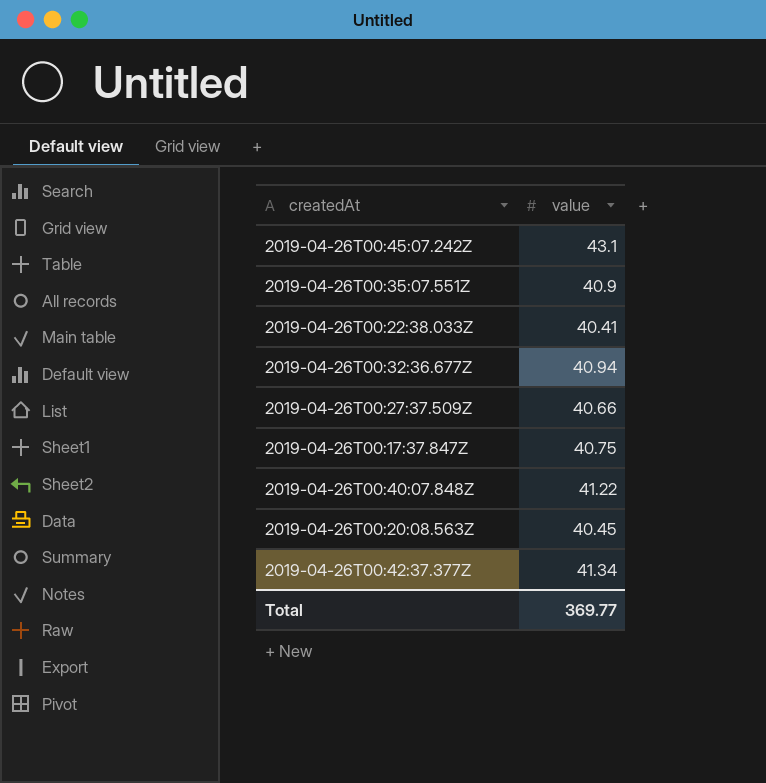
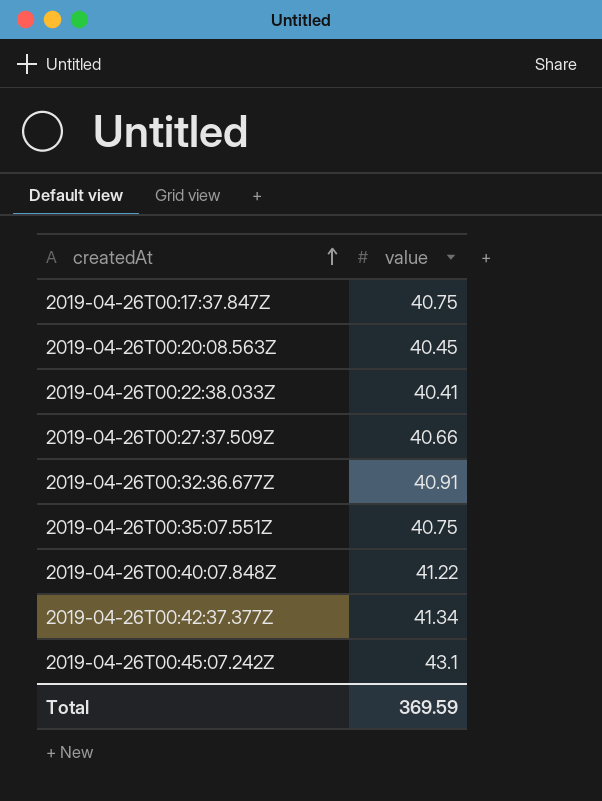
row order: none -> createdAt ascending
2019-04-26T00:32:36.677Z | value: 40.94 -> 40.91
2019-04-26T00:35:07.551Z | value: 40.9 -> 40.75
Total | value: 369.77 -> 369.59

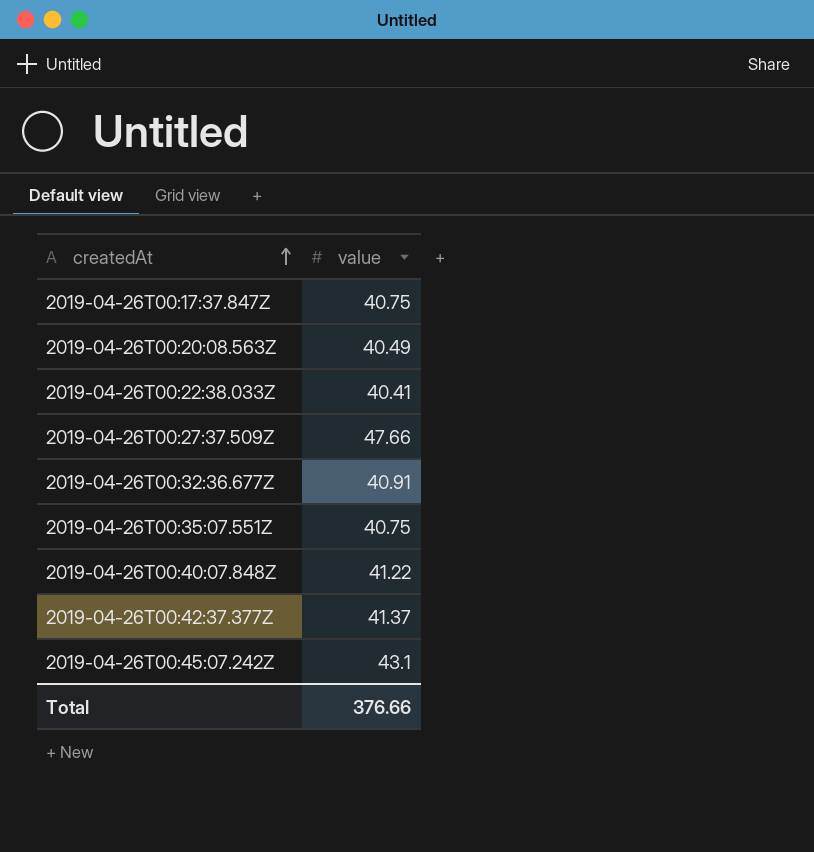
2019-04-26T00:20:08.563Z | value: 40.45 -> 40.49
2019-04-26T00:27:37.509Z | value: 40.66 -> 47.66
2019-04-26T00:42:37.377Z | value: 41.34 -> 41.37
Total | value: 369.59 -> 376.66

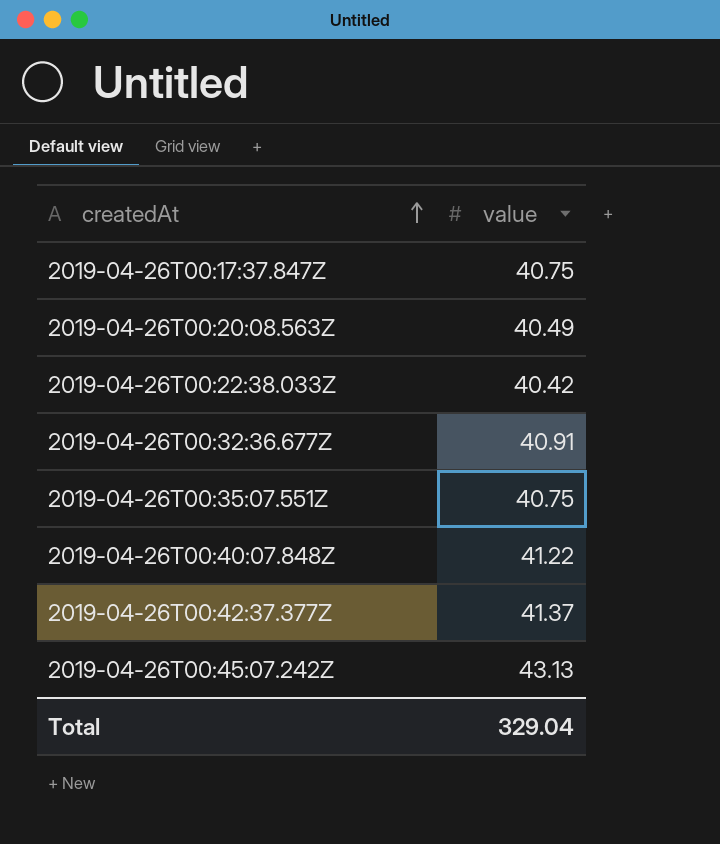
row 2019-04-26T00:27:37.509Z: 47.66 -> none
2019-04-26T00:22:38.033Z | value: 40.41 -> 40.42
2019-04-26T00:45:07.242Z | value: 43.1 -> 43.13
Total | value: 376.66 -> 329.04

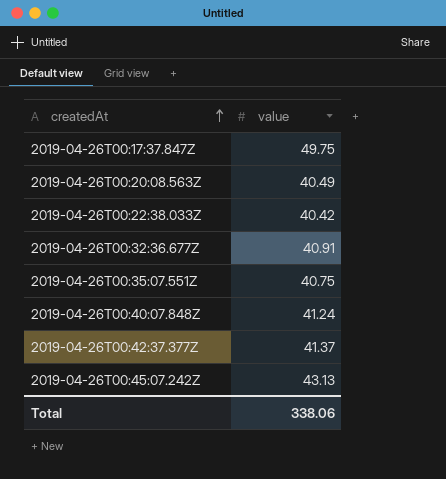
2019-04-26T00:17:37.847Z | value: 40.75 -> 49.75
2019-04-26T00:40:07.848Z | value: 41.22 -> 41.24
Total | value: 329.04 -> 338.06

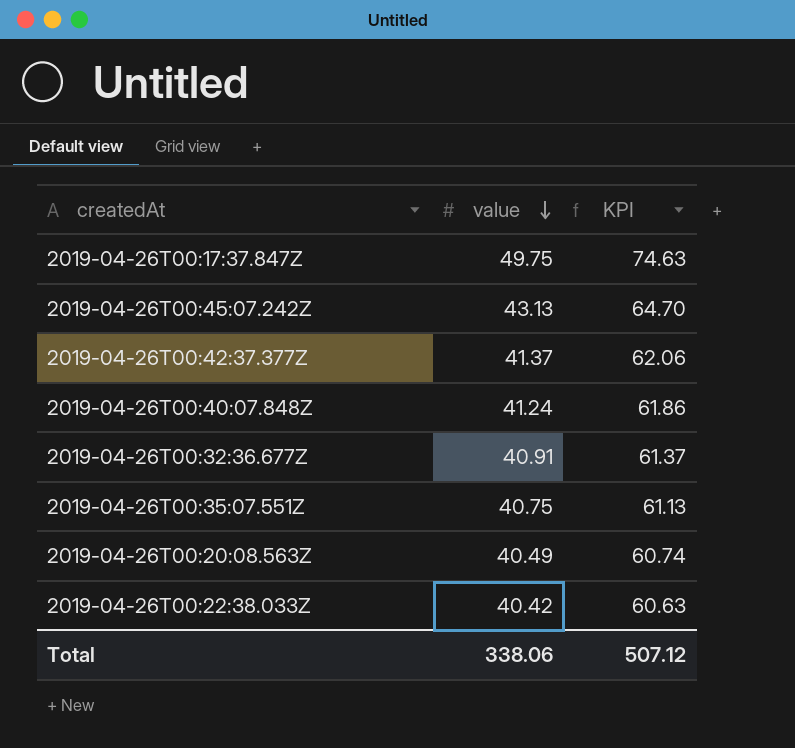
row order: createdAt ascending -> value descending
column KPI | formula: none -> [value] * 1.5

